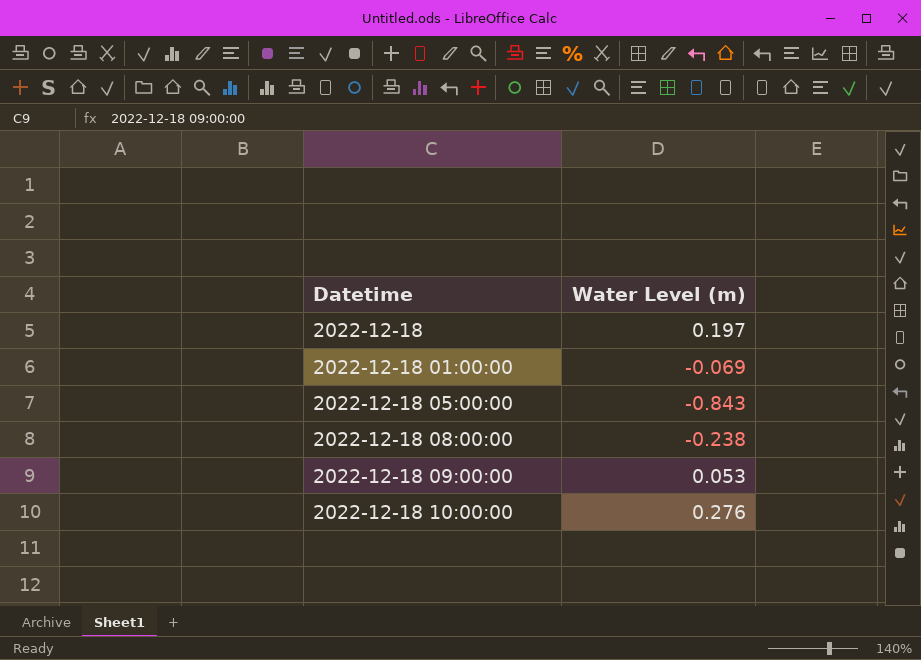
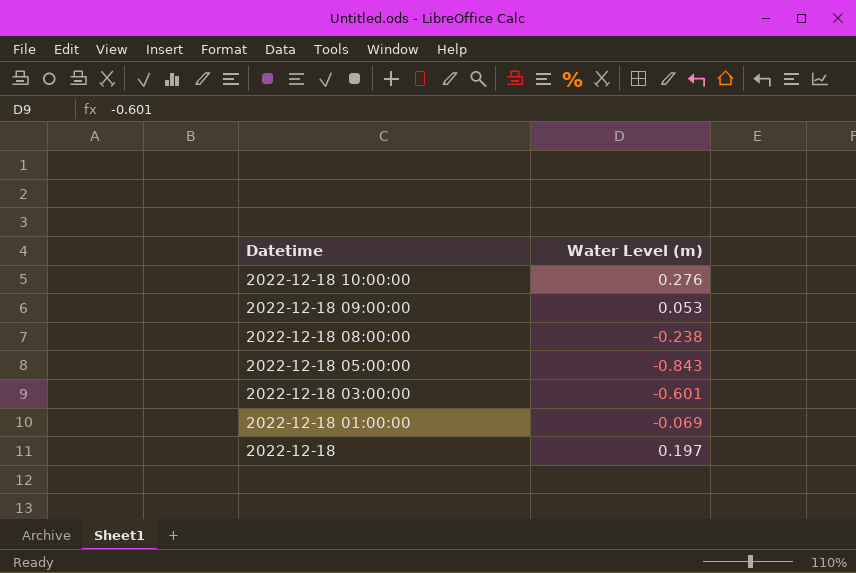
row order: Datetime ascending -> Datetime descending
row 2022-12-18 03:00:00: none -> -0.601

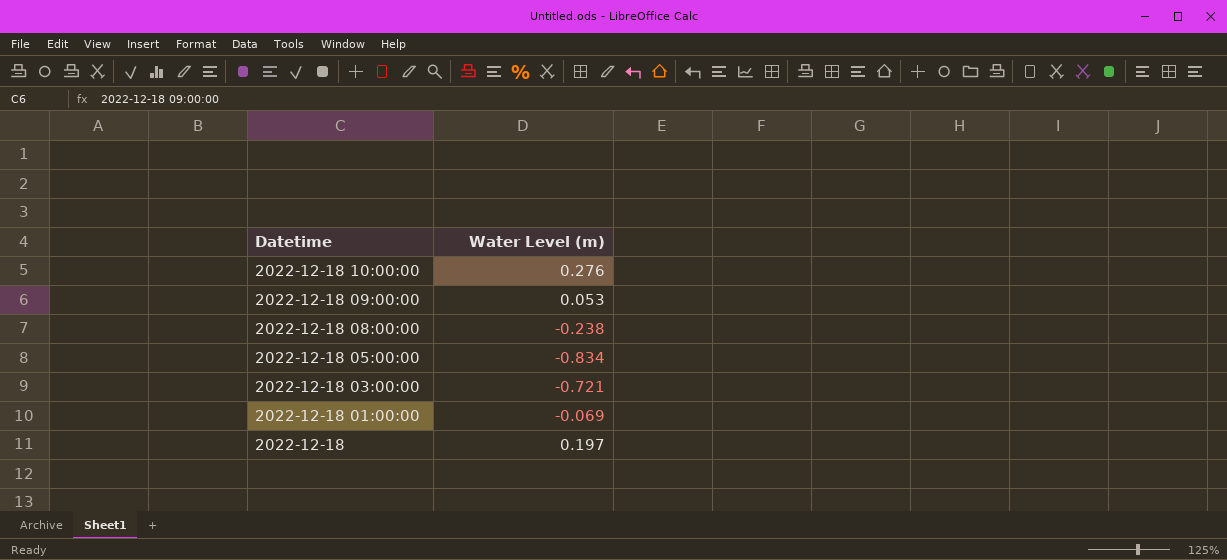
2022-12-18 05:00:00 | Water Level (m): -0.843 -> -0.834
2022-12-18 03:00:00 | Water Level (m): -0.601 -> -0.721

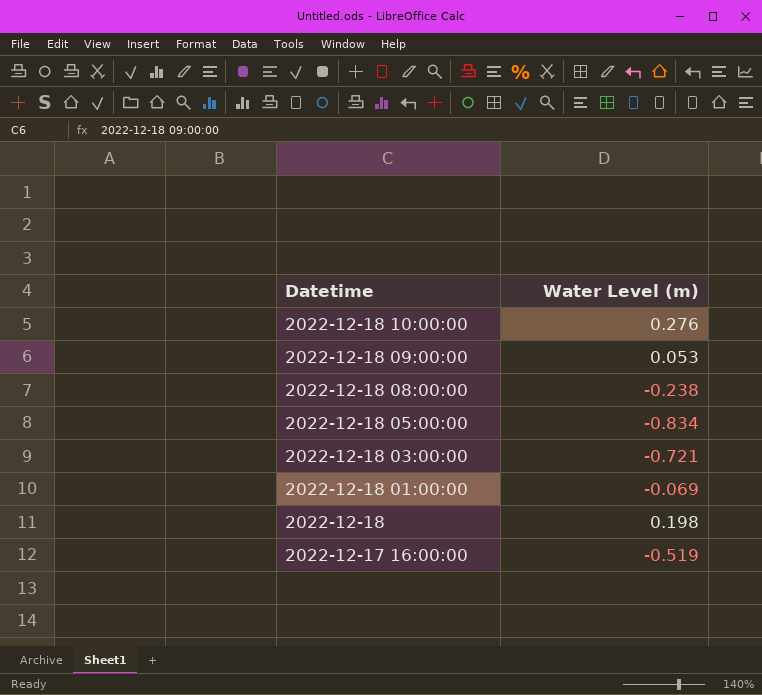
2022-12-18 | Water Level (m): 0.197 -> 0.198
row 2022-12-17 16:00:00: none -> -0.519

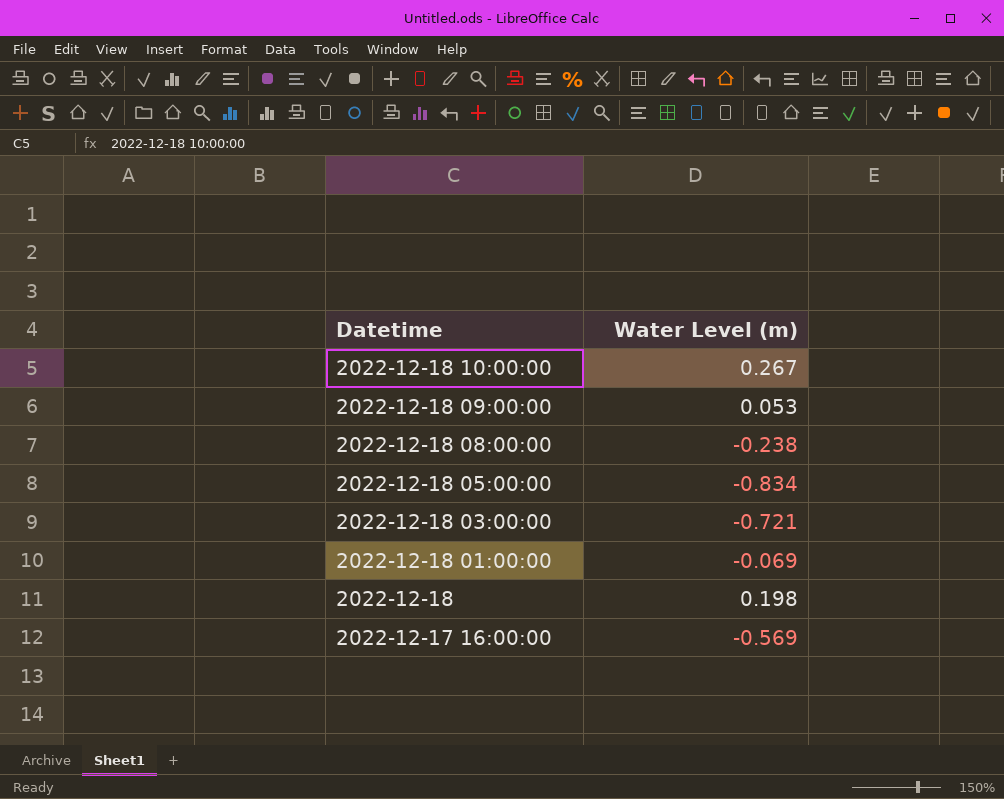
2022-12-18 10:00:00 | Water Level (m): 0.276 -> 0.267
2022-12-17 16:00:00 | Water Level (m): -0.519 -> -0.569

